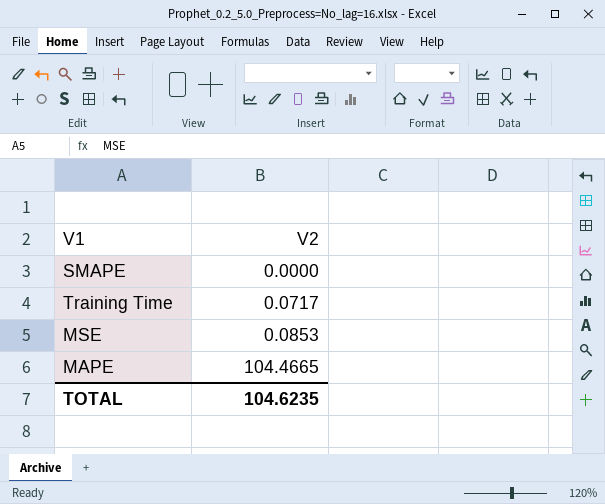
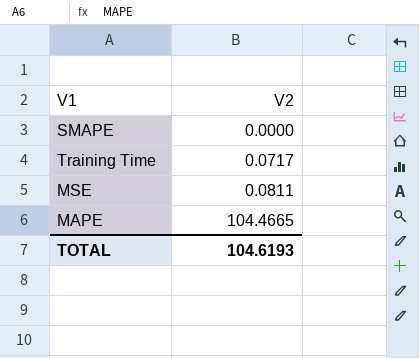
MSE | V2: 0.0853 -> 0.0811
TOTAL | V2: 104.6235 -> 104.6193

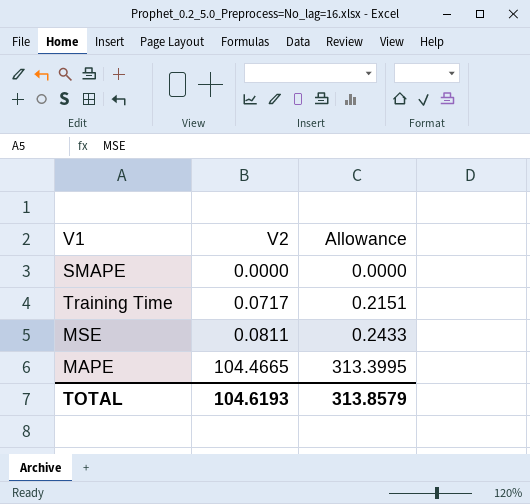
column Allowance | formula: none -> [V2] * 3

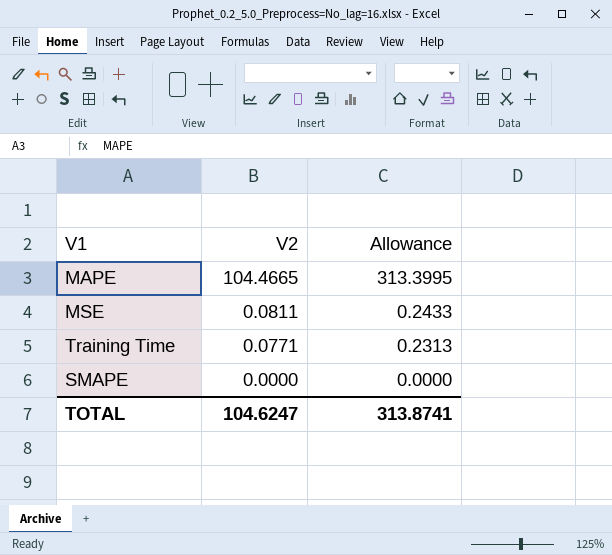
row order: V2 ascending -> V2 descending
Training Time | V2: 0.0717 -> 0.0771
Training Time | Allowance: 0.2151 -> 0.2313
TOTAL | V2: 104.6193 -> 104.6247
TOTAL | Allowance: 313.8579 -> 313.8741

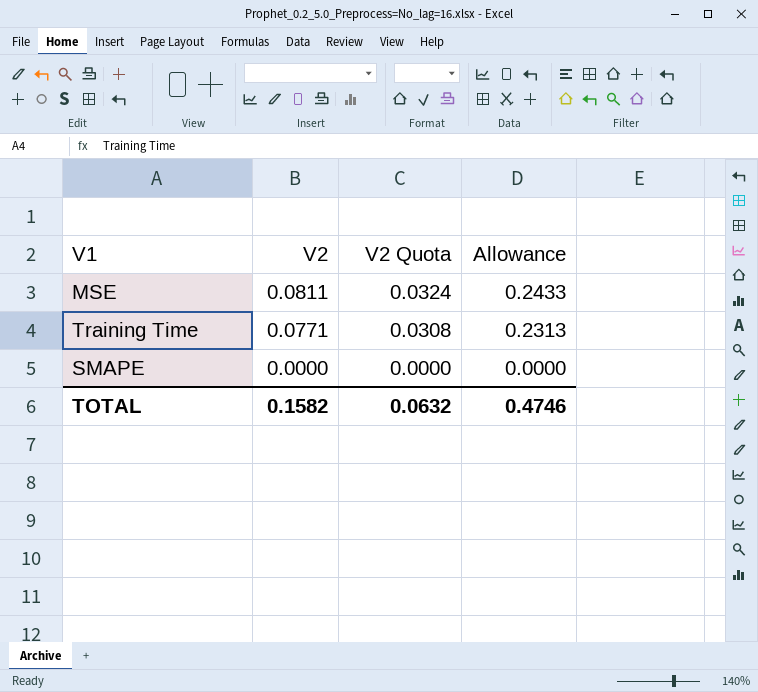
column V2 Quota | formula: none -> [V2] * 0.4
row MAPE: 104.4665 | 313.3995 -> none
TOTAL | V2: 104.6247 -> 0.1582
TOTAL | Allowance: 313.8741 -> 0.4746

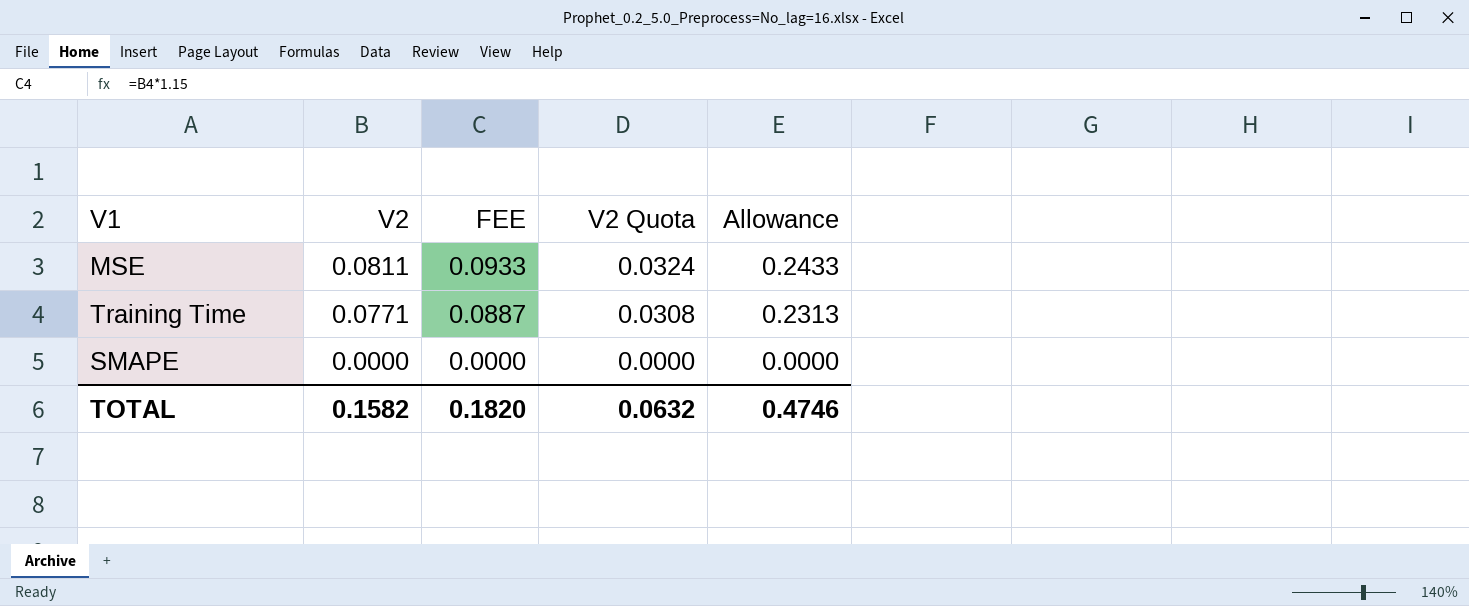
column FEE | formula: none -> [V2] * 1.15

